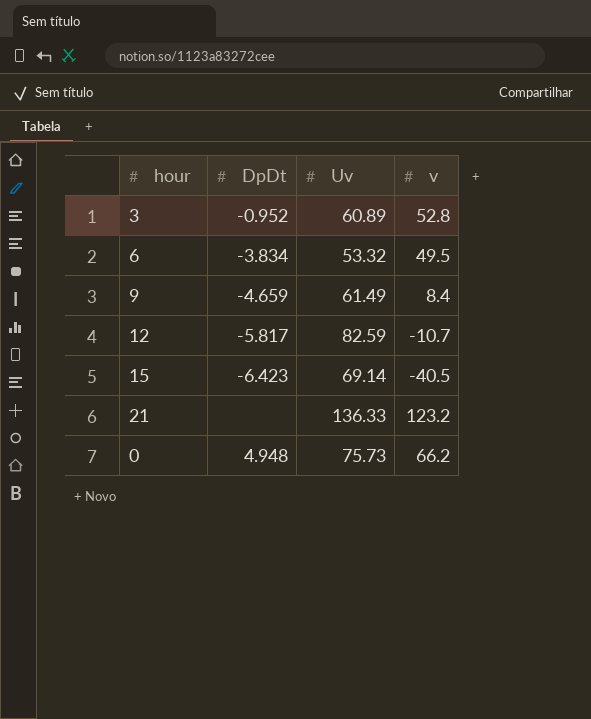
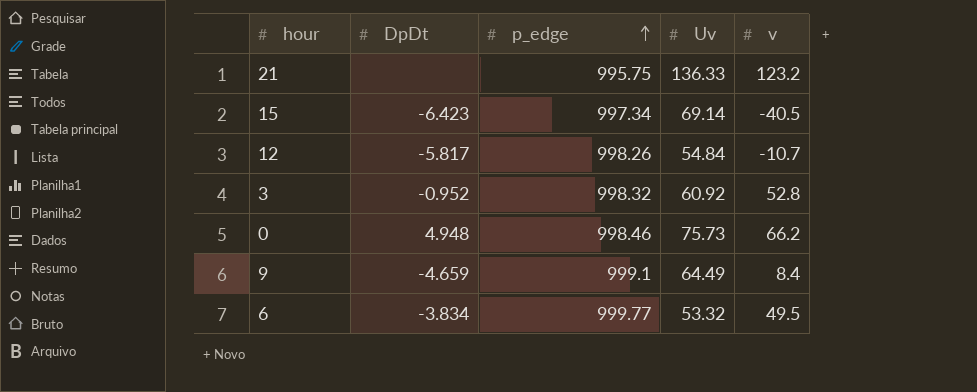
row order: none -> p_edge ascending
column p_edge | position: none -> 3
12 | Uv: 82.59 -> 54.84
3 | Uv: 60.89 -> 60.92
9 | Uv: 61.49 -> 64.49

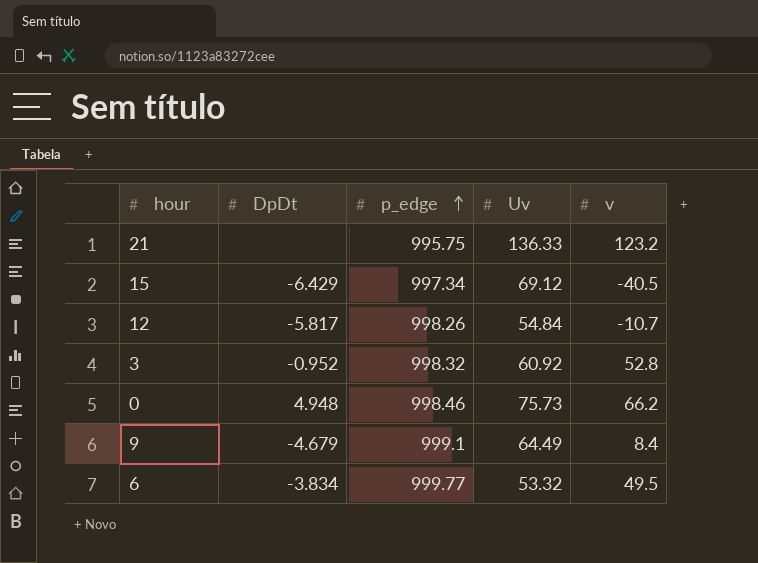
15 | DpDt: -6.423 -> -6.429
15 | Uv: 69.14 -> 69.12
9 | DpDt: -4.659 -> -4.679

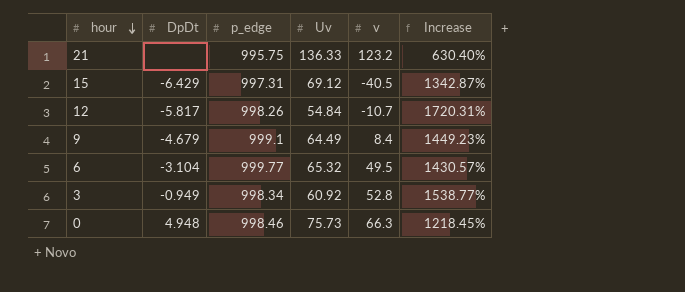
row order: p_edge ascending -> hour descending
column Increase | formula: none -> ([p_edge] - [Uv]) / [Uv]
15 | p_edge: 997.34 -> 997.31
6 | DpDt: -3.834 -> -3.104
6 | Uv: 53.32 -> 65.32
3 | DpDt: -0.952 -> -0.949
3 | p_edge: 998.32 -> 998.34
0 | v: 66.2 -> 66.3

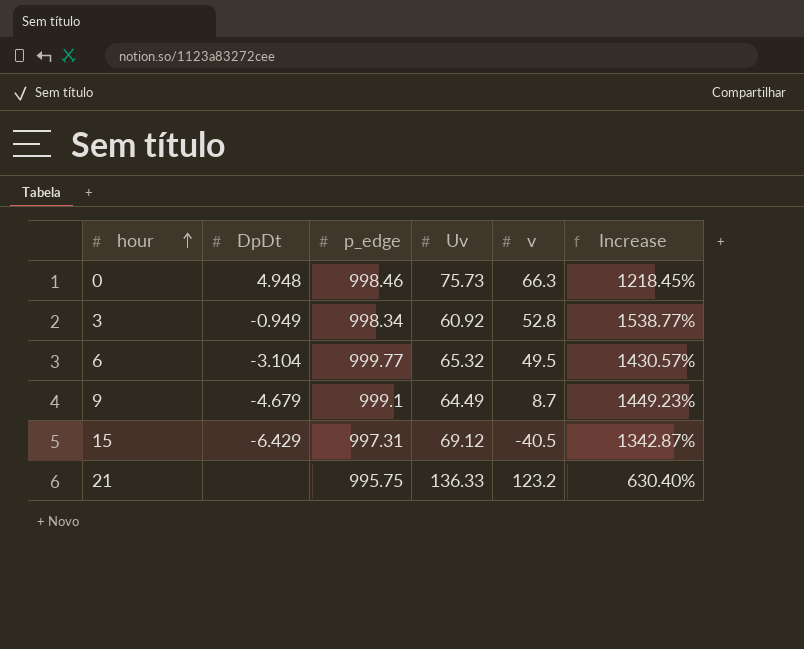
row order: hour descending -> hour ascending
row 12: -5.817 | 998.26 | 54.84 | -10.7 | 1720.31% -> none
9 | v: 8.4 -> 8.7

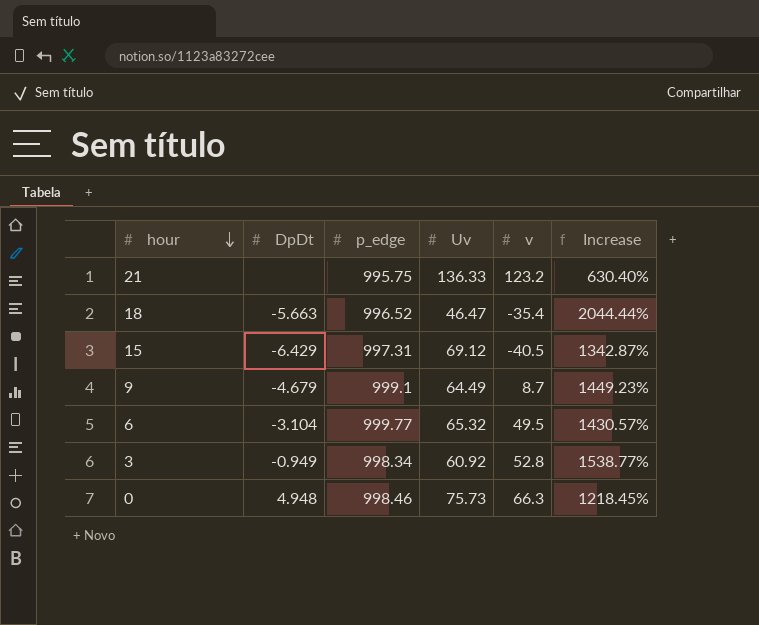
row order: hour ascending -> hour descending
row 18: none -> -5.663 | 996.52 | 46.47 | -35.4 | 2044.44%

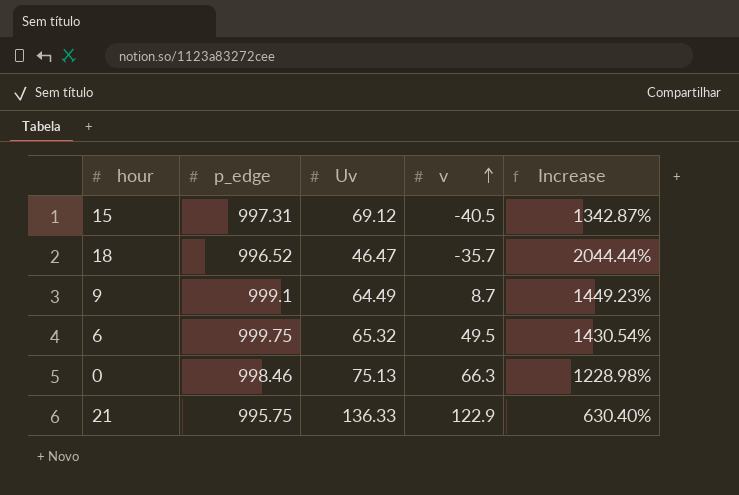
row order: hour descending -> v ascending
column DpDt | position: 2 -> none
row 3: -0.949 | 998.34 | 60.92 | 52.8 | 1538.77% -> none
18 | v: -35.4 -> -35.7
6 | p_edge: 999.77 -> 999.75
6 | Increase: 1430.57% -> 1430.54%
0 | Uv: 75.73 -> 75.13
0 | Increase: 1218.45% -> 1228.98%
21 | v: 123.2 -> 122.9

